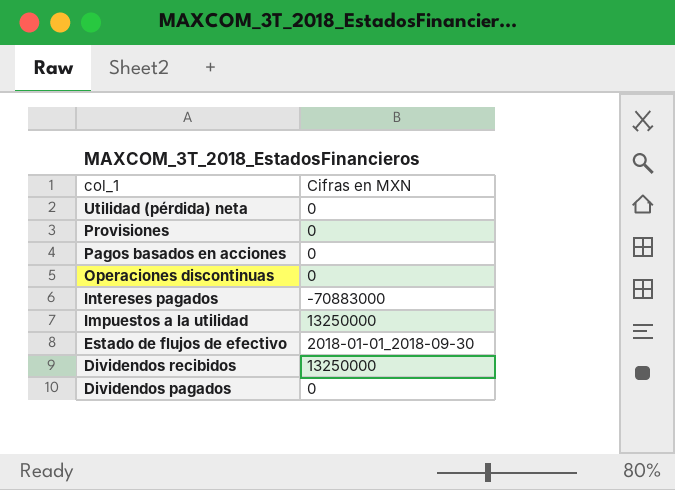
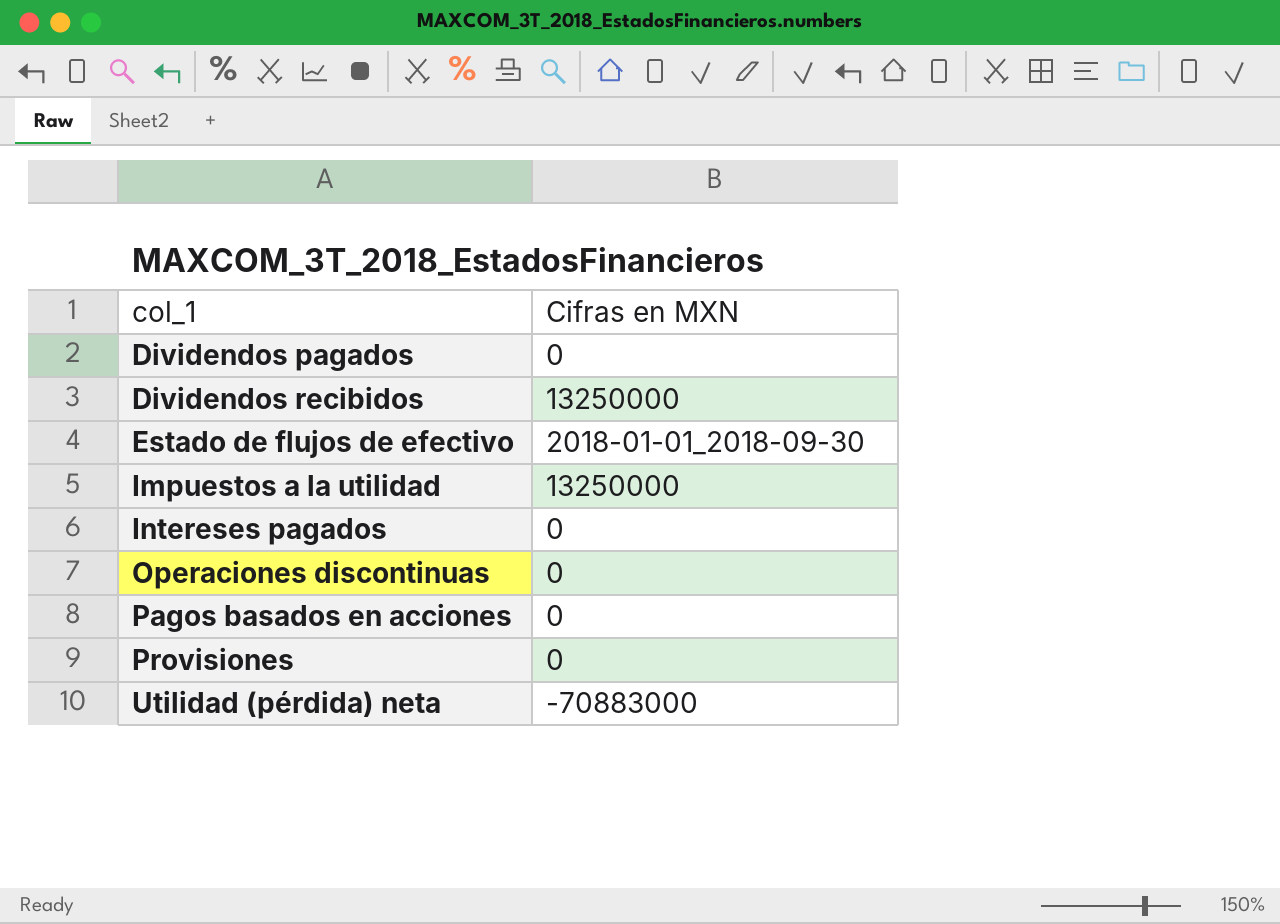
row order: col_1 descending -> col_1 ascending
Intereses pagados | Cifras en MXN: -70883000 -> 0
Utilidad (pérdida) neta | Cifras en MXN: 0 -> -70883000

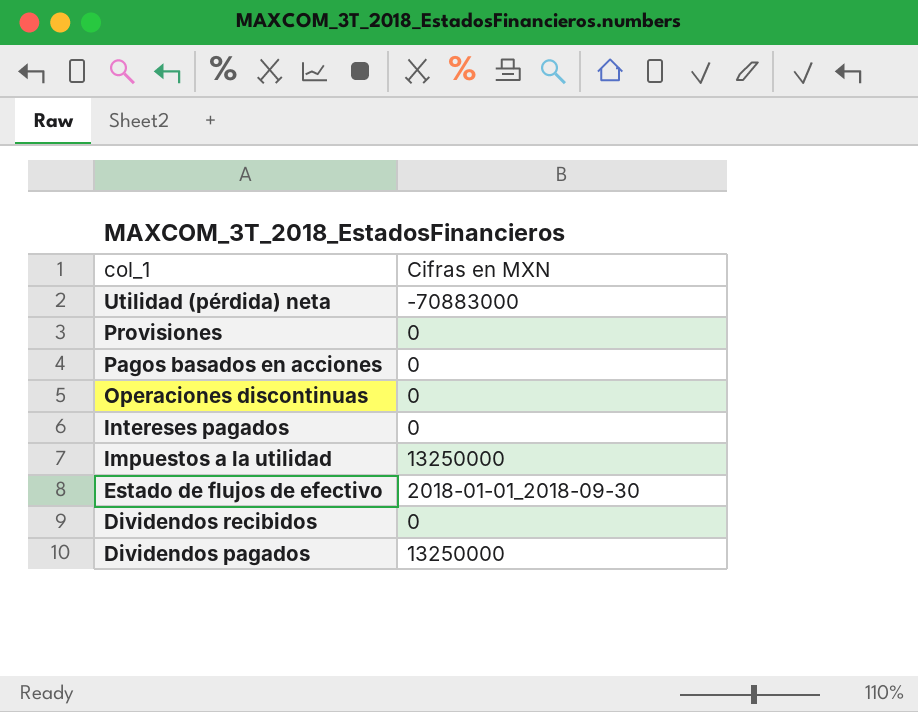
row order: col_1 ascending -> col_1 descending
Dividendos recibidos | Cifras en MXN: 13250000 -> 0
Dividendos pagados | Cifras en MXN: 0 -> 13250000

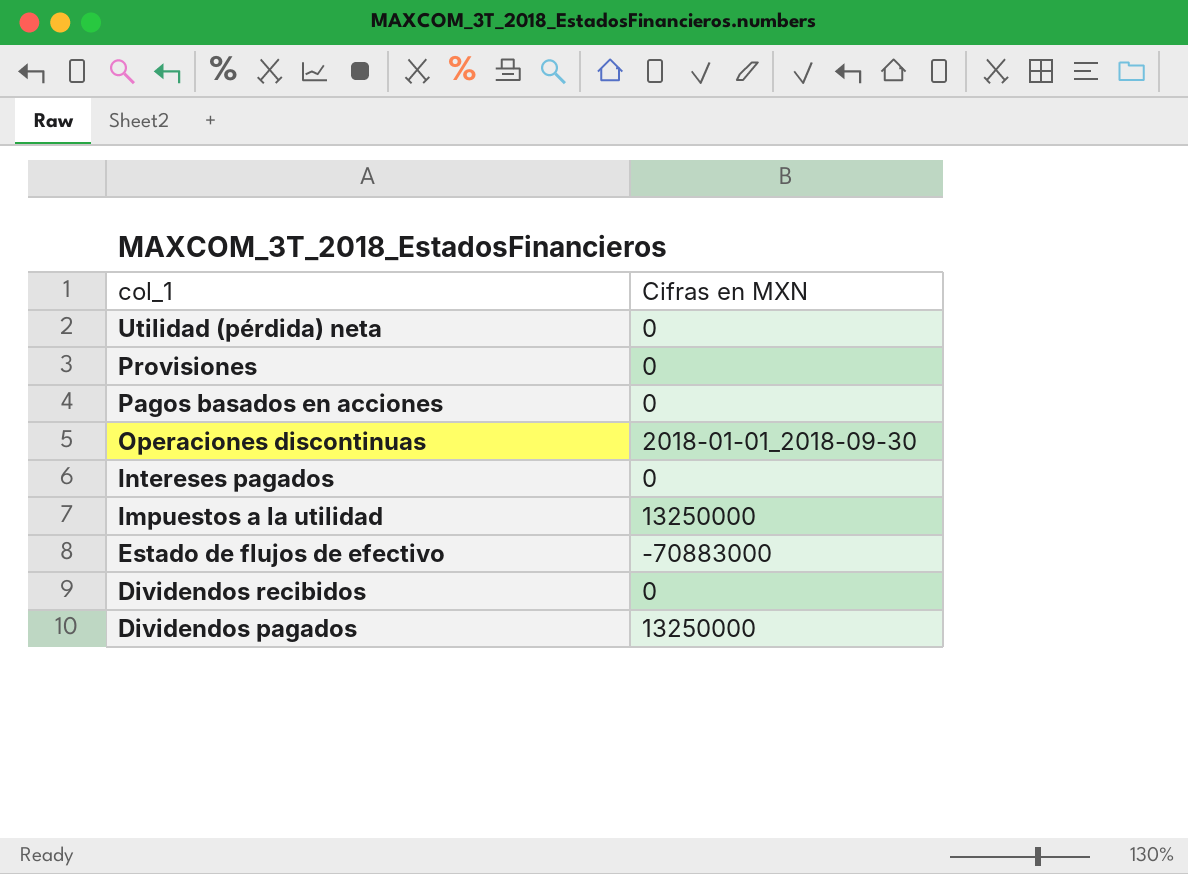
Utilidad (pérdida) neta | Cifras en MXN: -70883000 -> 0
Operaciones discontinuas | Cifras en MXN: 0 -> 2018-01-01_2018-09-30
Estado de flujos de efectivo | Cifras en MXN: 2018-01-01_2018-09-30 -> -70883000

